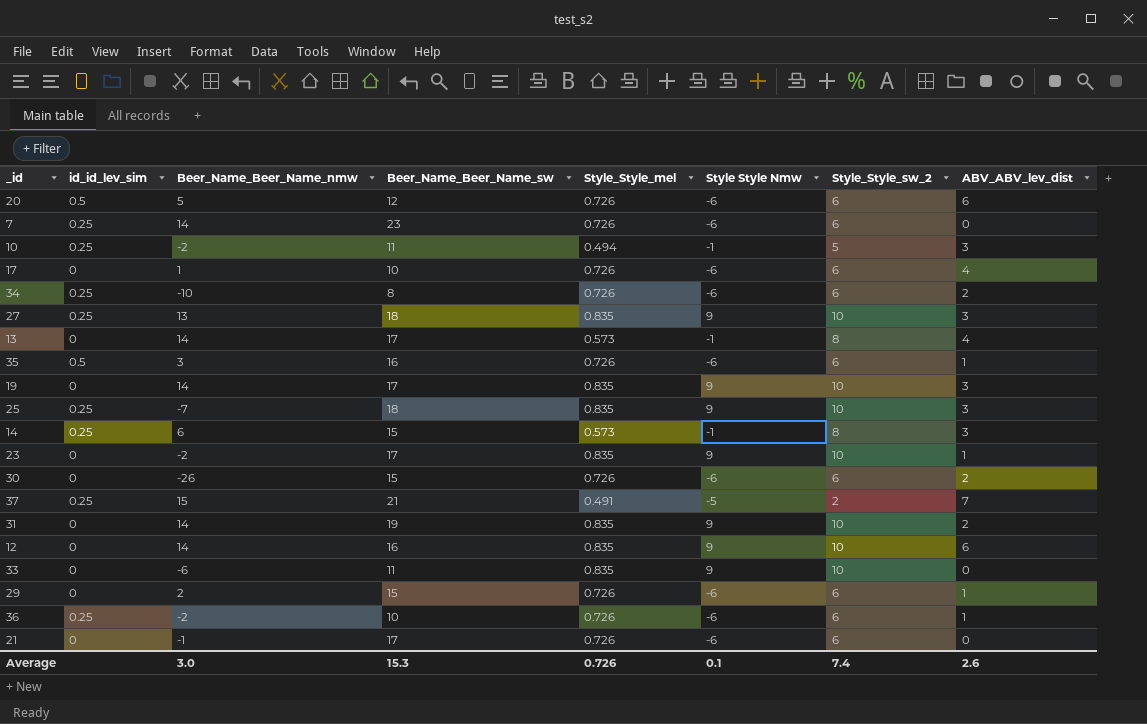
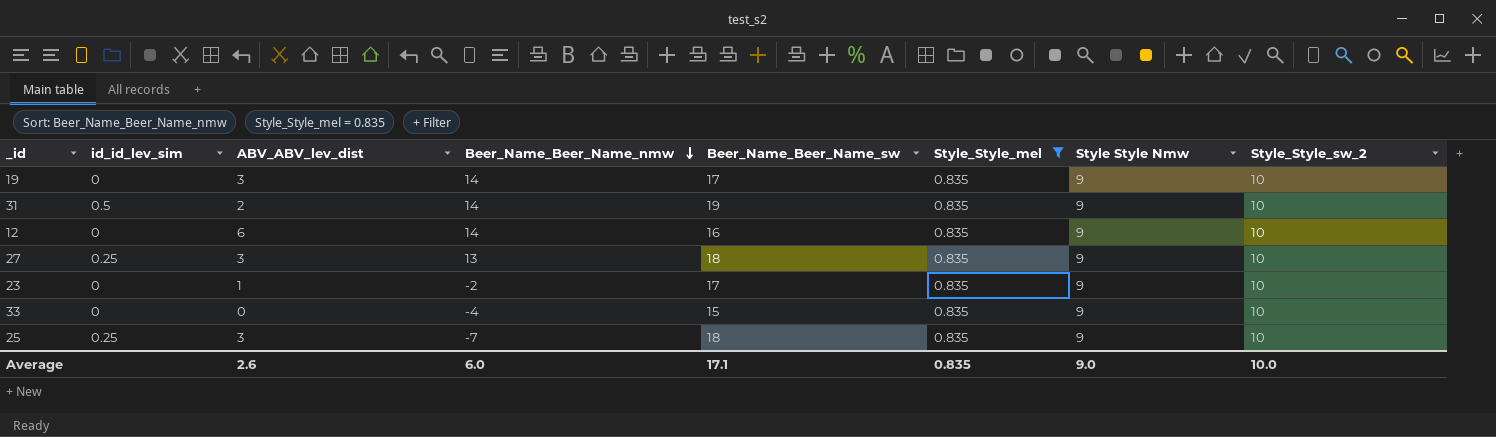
filter: none -> Style_Style_mel = 0.835
row order: none -> Beer_Name_Beer_Name_nmw descending
column ABV_ABV_lev_dist | position: 8 -> 3
31 | id_id_lev_sim: 0 -> 0.5
33 | Beer_Name_Beer_Name_nmw: -6 -> -4
33 | Beer_Name_Beer_Name_sw: 11 -> 15
Average | Beer_Name_Beer_Name_nmw: 3.0 -> 6.0
Average | Beer_Name_Beer_Name_sw: 15.3 -> 17.1
Average | Style_Style_mel: 0.726 -> 0.835
Average | Style Style Nmw: 0.1 -> 9.0
Average | Style_Style_sw_2: 7.4 -> 10.0

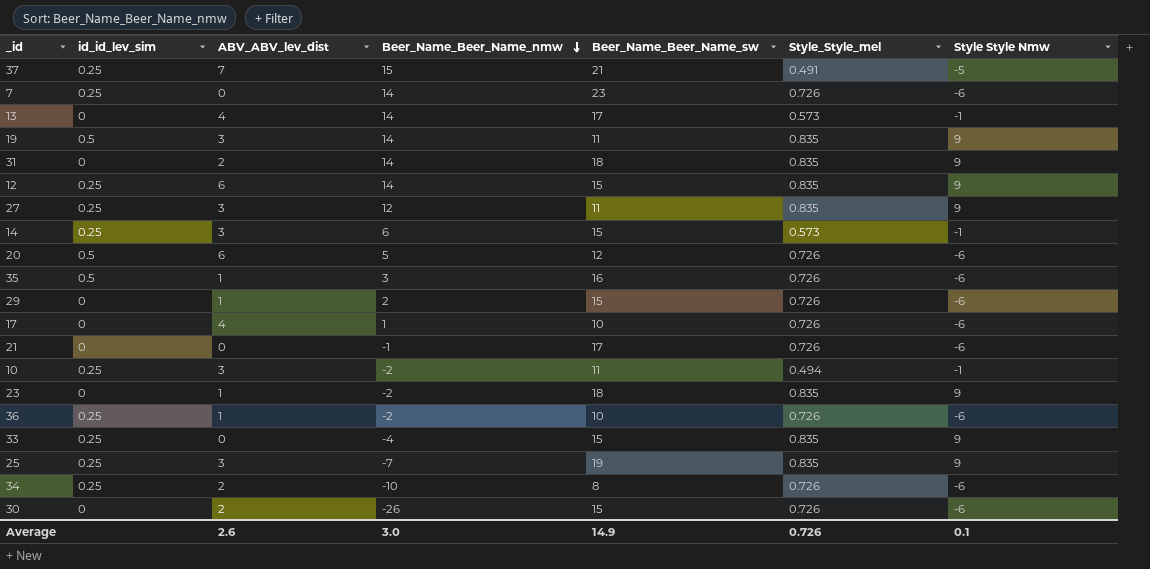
filter: Style_Style_mel = 0.835 -> none
column Style_Style_sw_2 | position: 8 -> none
19 | id_id_lev_sim: 0 -> 0.5
19 | Beer_Name_Beer_Name_sw: 17 -> 11
31 | id_id_lev_sim: 0.5 -> 0
31 | Beer_Name_Beer_Name_sw: 19 -> 18
12 | id_id_lev_sim: 0 -> 0.25
12 | Beer_Name_Beer_Name_sw: 16 -> 15
27 | Beer_Name_Beer_Name_nmw: 13 -> 12
27 | Beer_Name_Beer_Name_sw: 18 -> 11
23 | Beer_Name_Beer_Name_sw: 17 -> 18
33 | id_id_lev_sim: 0 -> 0.25
25 | Beer_Name_Beer_Name_sw: 18 -> 19
Average | Beer_Name_Beer_Name_nmw: 6.0 -> 3.0
Average | Beer_Name_Beer_Name_sw: 17.1 -> 14.9
Average | Style_Style_mel: 0.835 -> 0.726
Average | Style Style Nmw: 9.0 -> 0.1

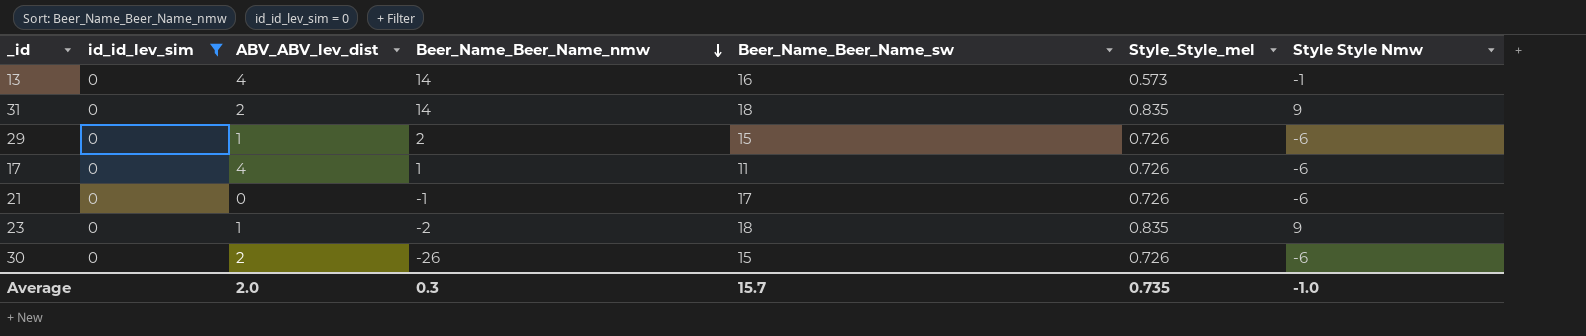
filter: none -> id_id_lev_sim = 0
13 | Beer_Name_Beer_Name_sw: 17 -> 16
17 | Beer_Name_Beer_Name_sw: 10 -> 11
Average | ABV_ABV_lev_dist: 2.6 -> 2.0
Average | Beer_Name_Beer_Name_nmw: 3.0 -> 0.3
Average | Beer_Name_Beer_Name_sw: 14.9 -> 15.7
Average | Style_Style_mel: 0.726 -> 0.735
Average | Style Style Nmw: 0.1 -> -1.0

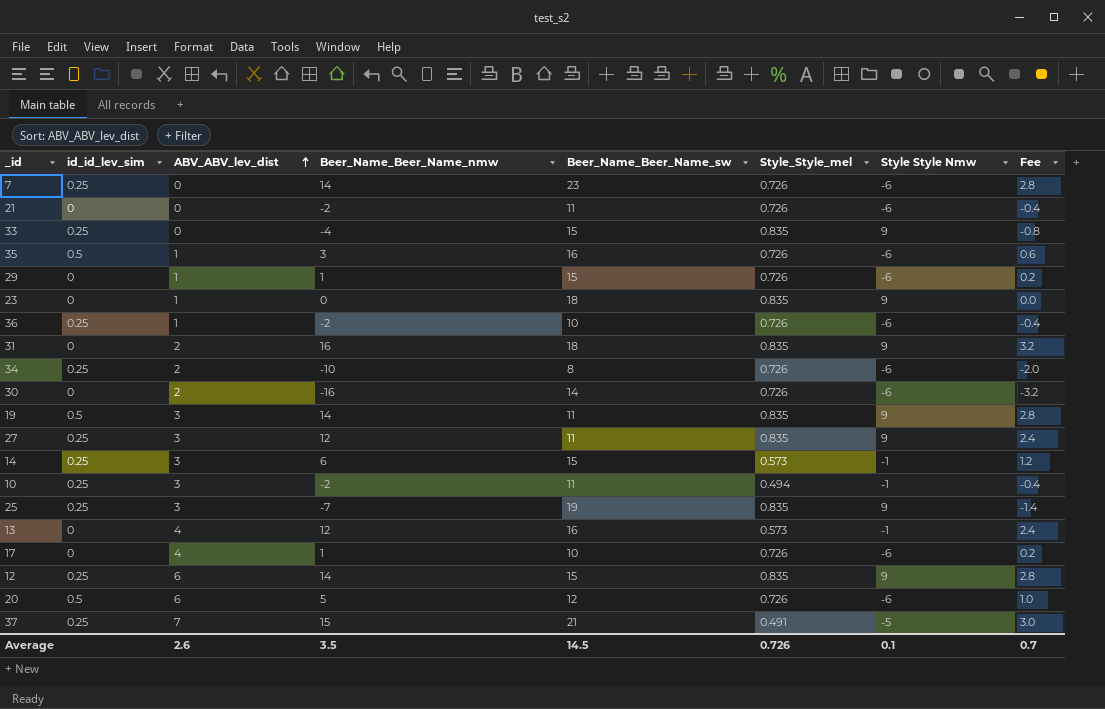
filter: id_id_lev_sim = 0 -> none
row order: Beer_Name_Beer_Name_nmw descending -> ABV_ABV_lev_dist ascending
column Fee | formula: none -> [Beer_Name_Beer_Name_nmw] * 0.2
21 | Beer_Name_Beer_Name_nmw: -1 -> -2
21 | Beer_Name_Beer_Name_sw: 17 -> 11
29 | Beer_Name_Beer_Name_nmw: 2 -> 1
23 | Beer_Name_Beer_Name_nmw: -2 -> 0
31 | Beer_Name_Beer_Name_nmw: 14 -> 16
30 | Beer_Name_Beer_Name_nmw: -26 -> -16
30 | Beer_Name_Beer_Name_sw: 15 -> 14
13 | Beer_Name_Beer_Name_nmw: 14 -> 12
17 | Beer_Name_Beer_Name_sw: 11 -> 10
Average | ABV_ABV_lev_dist: 2.0 -> 2.6
Average | Beer_Name_Beer_Name_nmw: 0.3 -> 3.5
Average | Beer_Name_Beer_Name_sw: 15.7 -> 14.5
Average | Style_Style_mel: 0.735 -> 0.726
Average | Style Style Nmw: -1.0 -> 0.1

